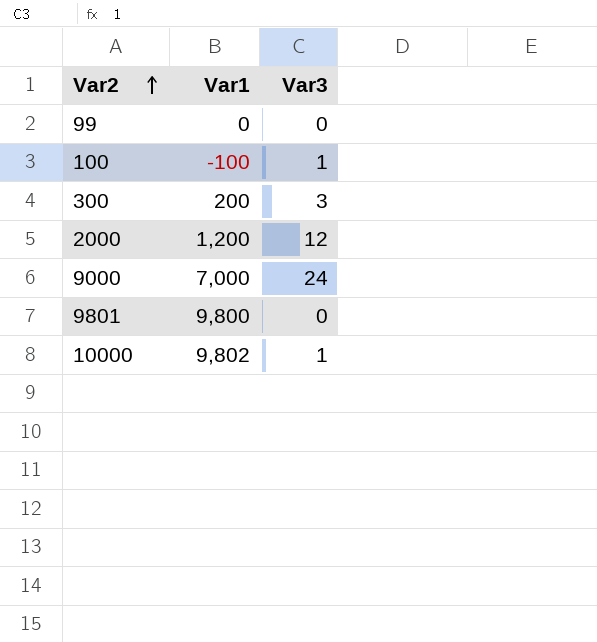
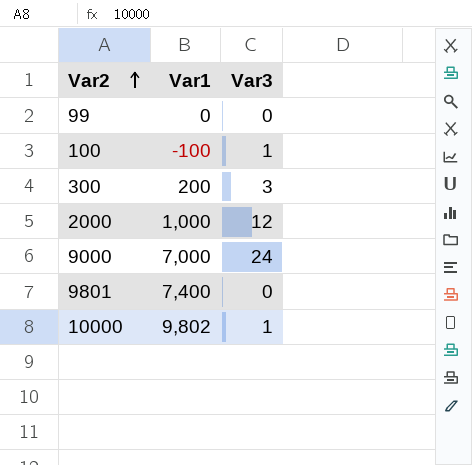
2000 | Var1: 1,200 -> 1,000
9801 | Var1: 9,800 -> 7,400

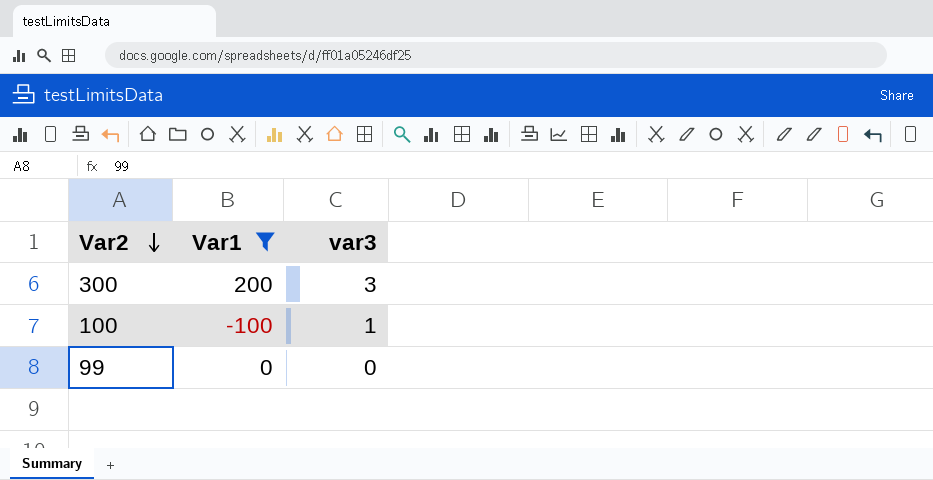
filter: none -> Var1 <= 200
row order: Var2 ascending -> Var2 descending
column name: Var3 -> var3

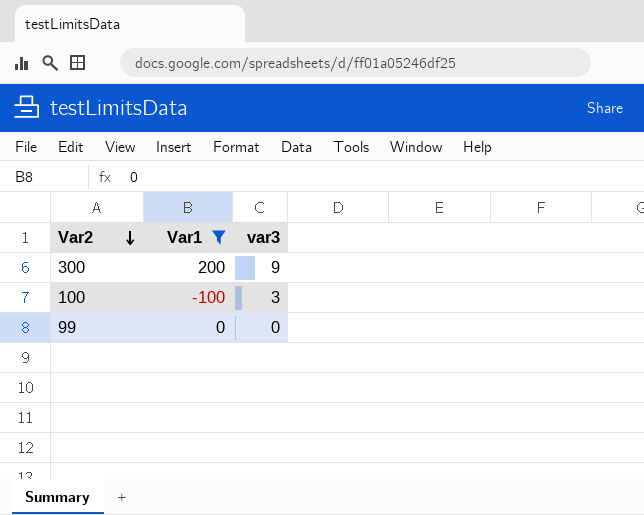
300 | var3: 3 -> 9
100 | var3: 1 -> 3

